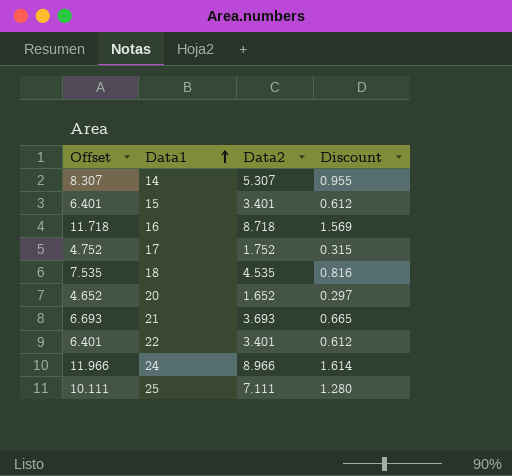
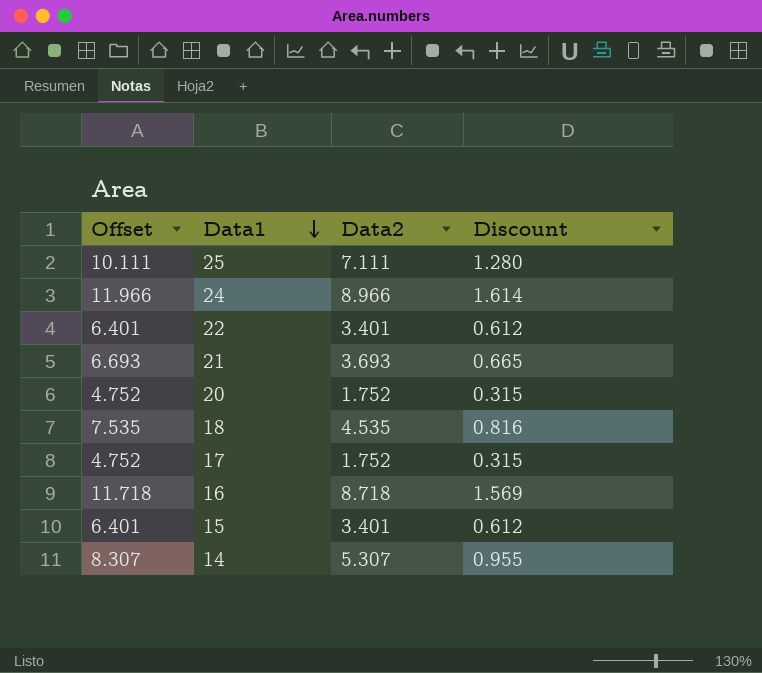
row order: Data1 ascending -> Data1 descending
20 | Offset: 4.652 -> 4.752
20 | Data2: 1.652 -> 1.752
20 | Discount: 0.297 -> 0.315

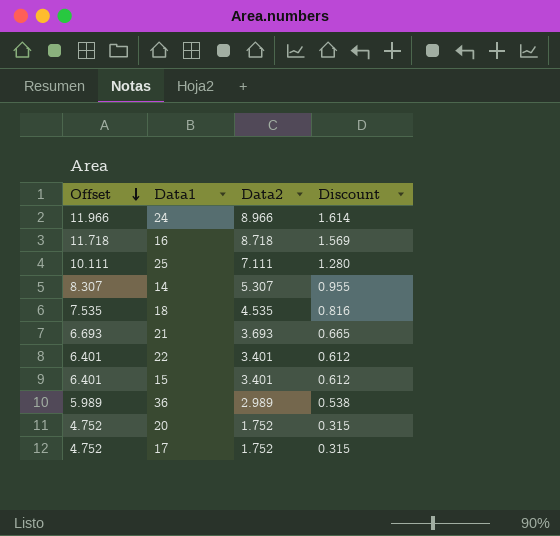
row order: Data1 descending -> Offset descending
row 36: none -> 5.989 | 2.989 | 0.538

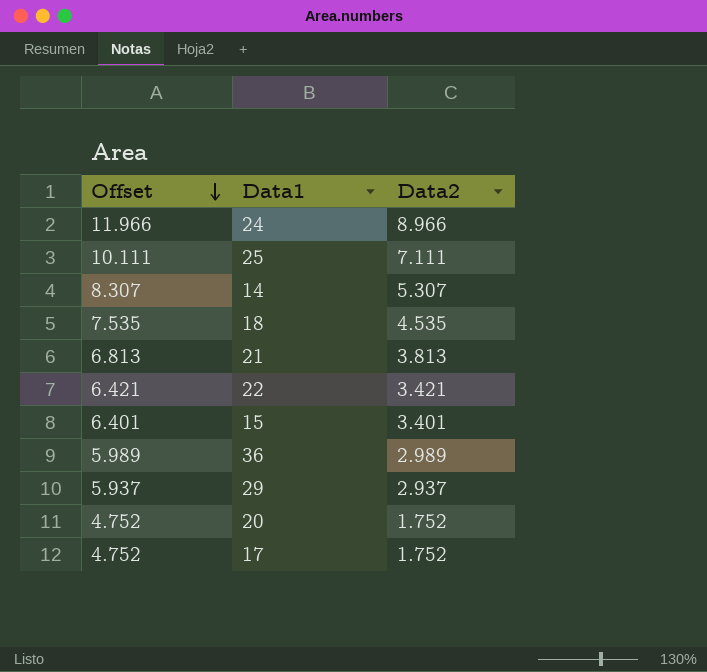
column Discount | formula: [Data2] * 0.18 -> none
row 16: 11.718 | 8.718 | 1.569 -> none
21 | Offset: 6.693 -> 6.813
21 | Data2: 3.693 -> 3.813
22 | Offset: 6.401 -> 6.421
22 | Data2: 3.401 -> 3.421
row 29: none -> 5.937 | 2.937

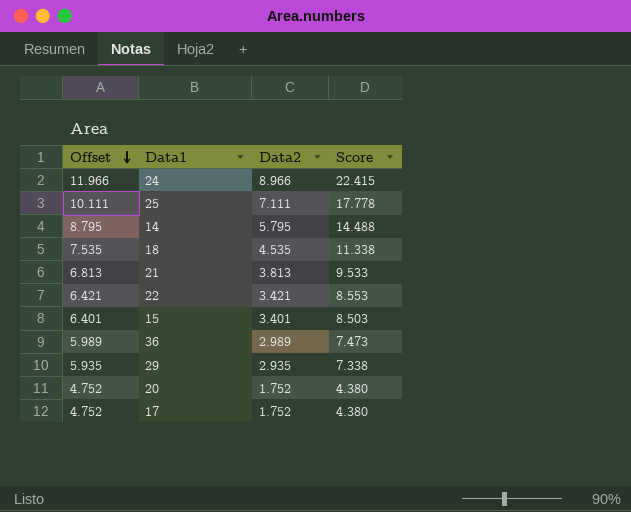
column Score | formula: none -> [Data2] * 2.5
14 | Offset: 8.307 -> 8.795
14 | Data2: 5.307 -> 5.795
29 | Offset: 5.937 -> 5.935
29 | Data2: 2.937 -> 2.935

